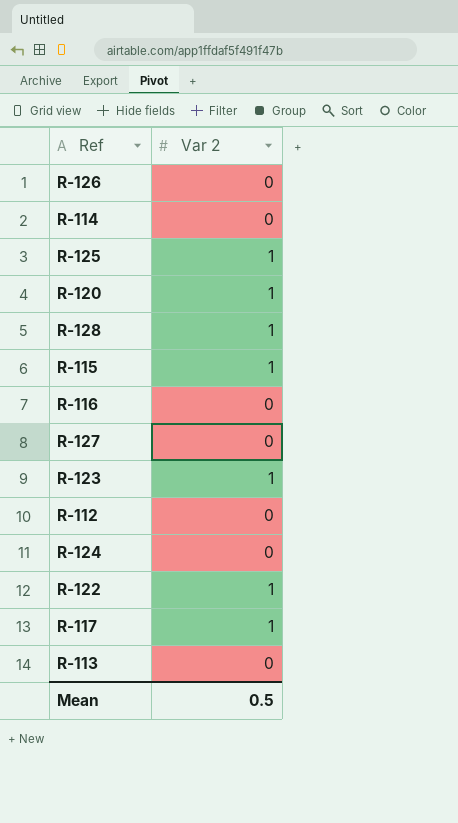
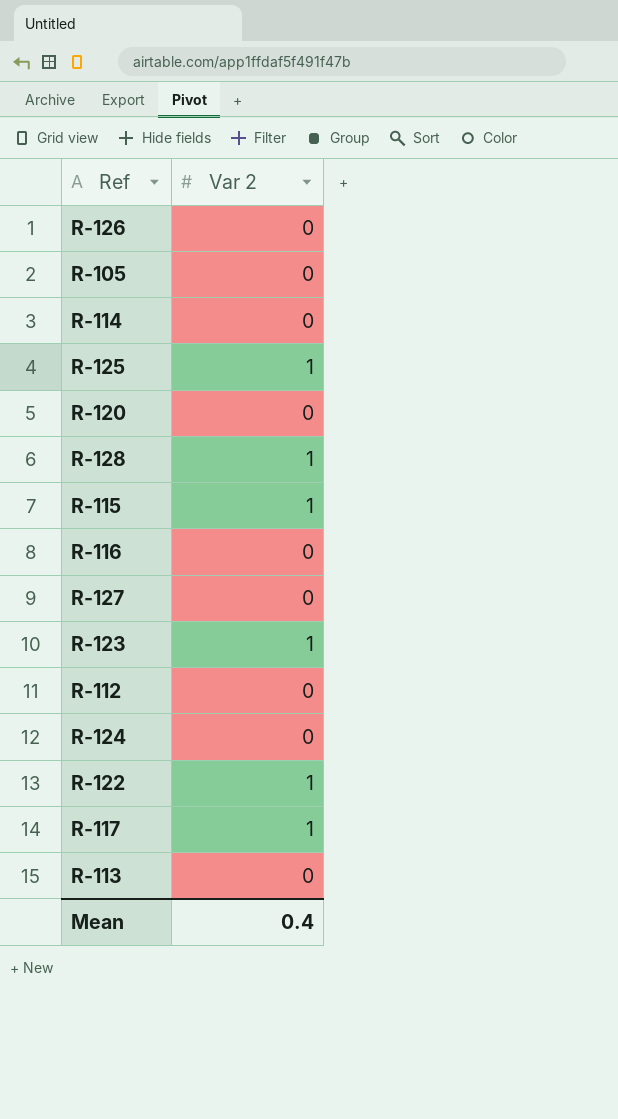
row R-105: none -> 0
R-120 | Var 2: 1 -> 0
Mean | Var 2: 0.5 -> 0.4

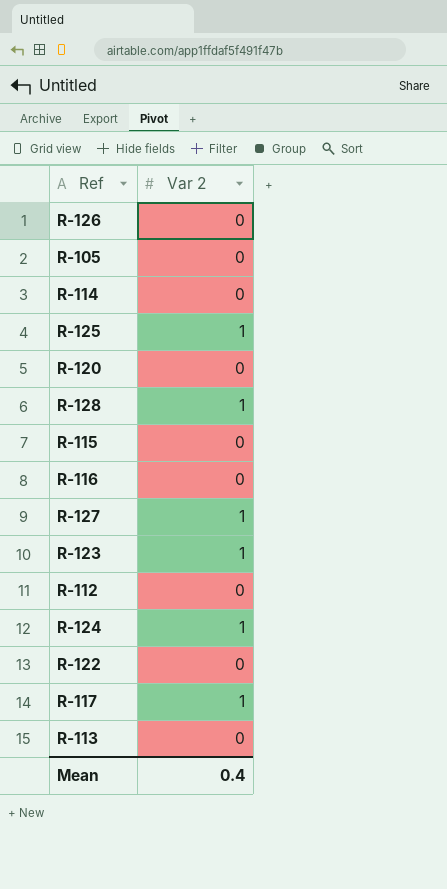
R-115 | Var 2: 1 -> 0
R-127 | Var 2: 0 -> 1
R-124 | Var 2: 0 -> 1
R-122 | Var 2: 1 -> 0

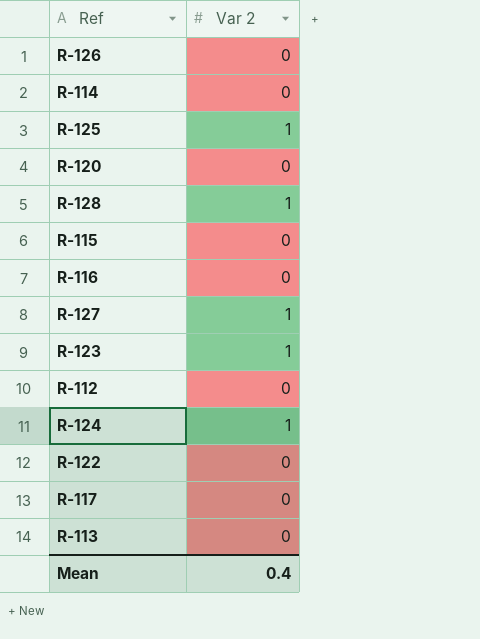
row R-105: 0 -> none
R-117 | Var 2: 1 -> 0

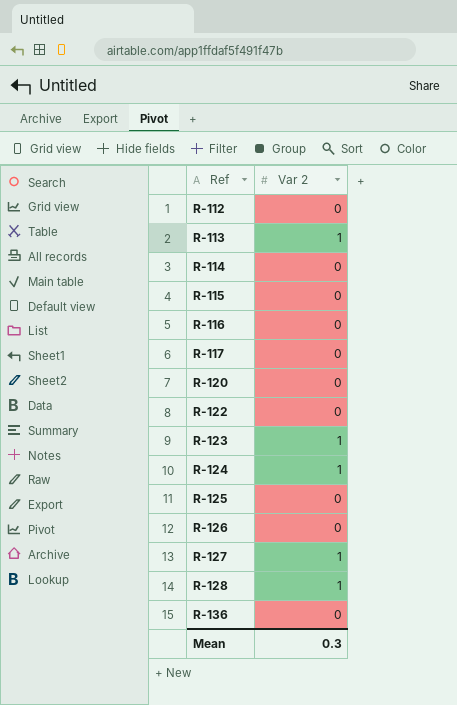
row order: none -> Ref ascending
R-113 | Var 2: 0 -> 1
R-125 | Var 2: 1 -> 0
row R-136: none -> 0
Mean | Var 2: 0.4 -> 0.3

